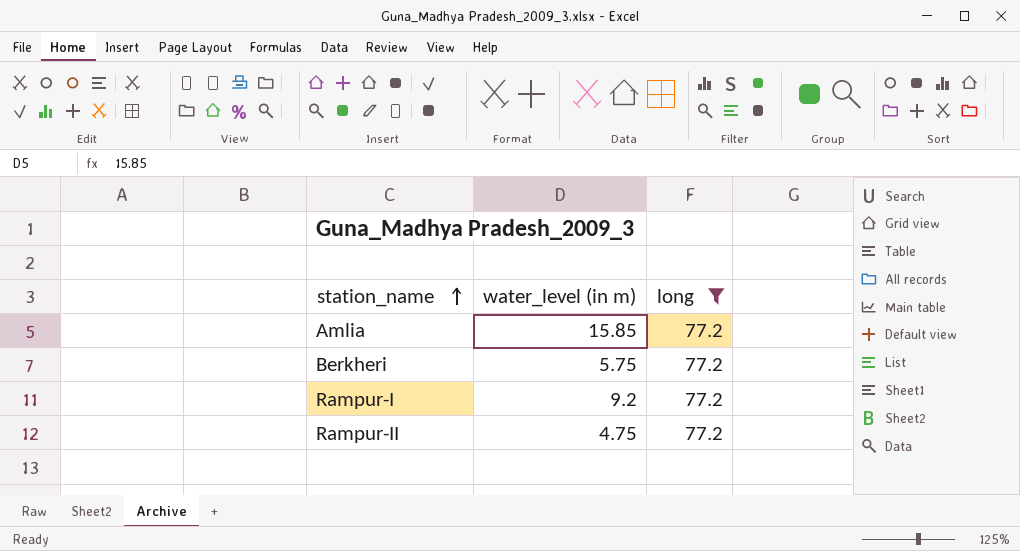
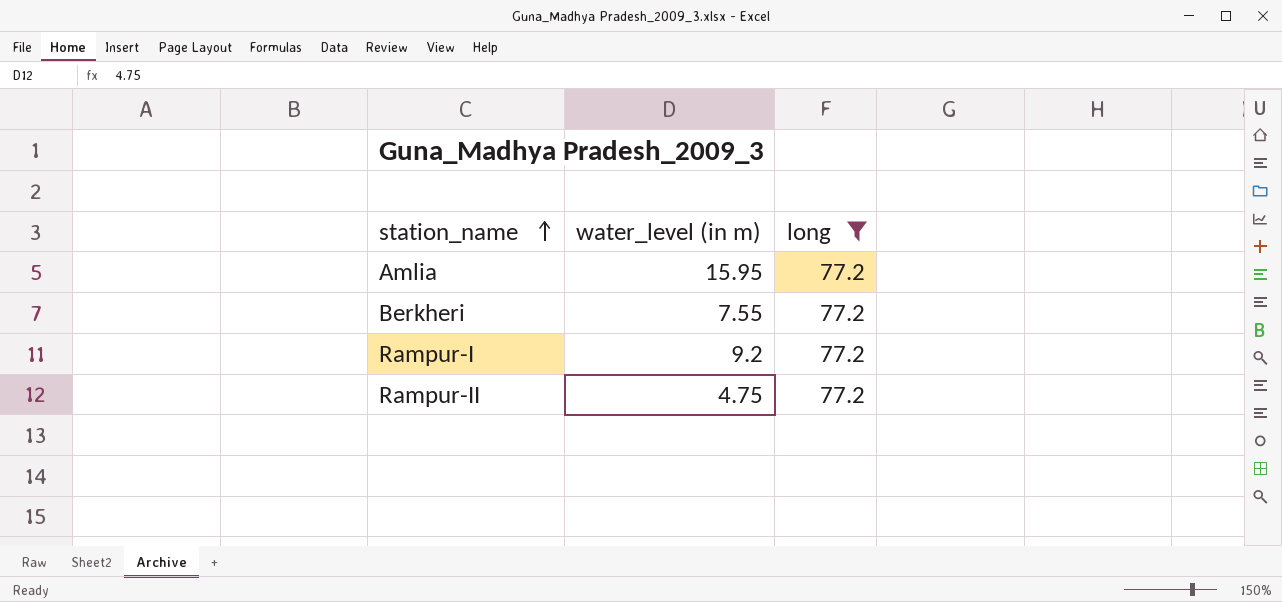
Amlia | water_level (in m): 15.85 -> 15.95
Berkheri | water_level (in m): 5.75 -> 7.55

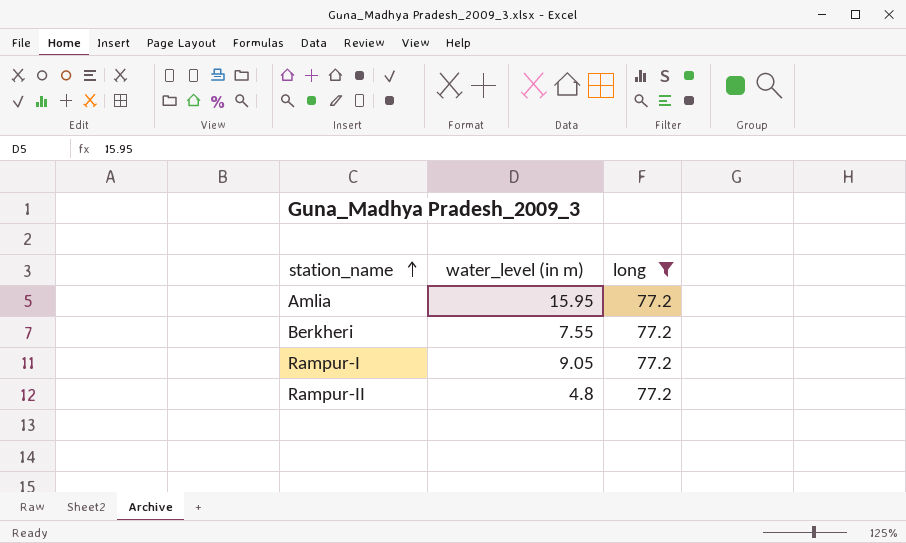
Rampur-I | water_level (in m): 9.2 -> 9.05
Rampur-II | water_level (in m): 4.75 -> 4.8

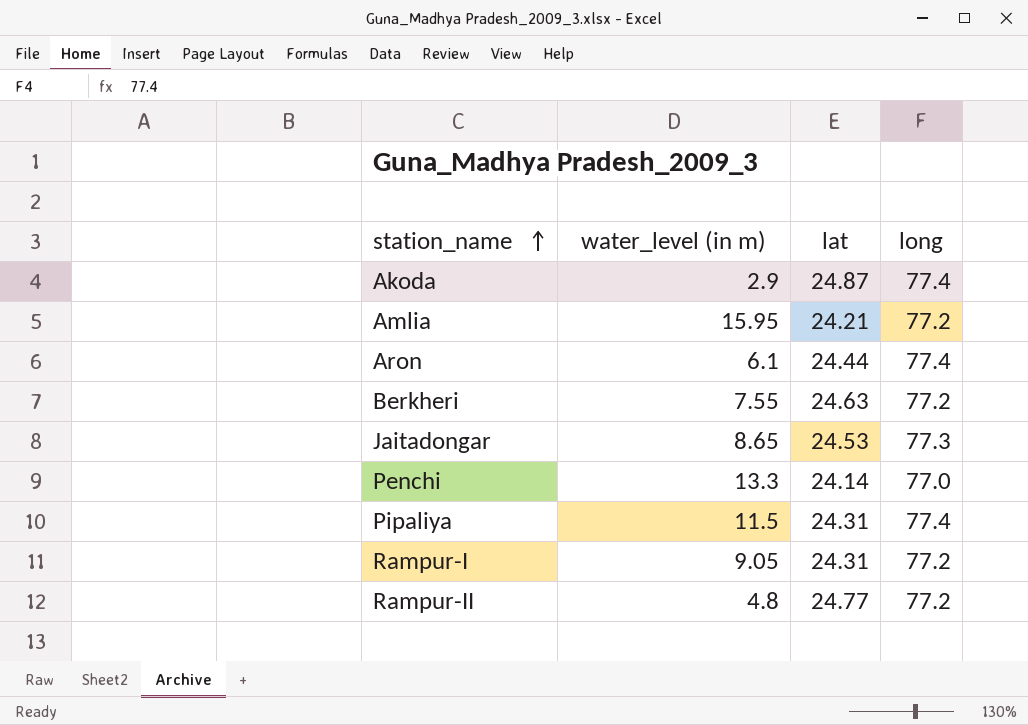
filter: long = 77.2 -> none
column lat | position: none -> 3

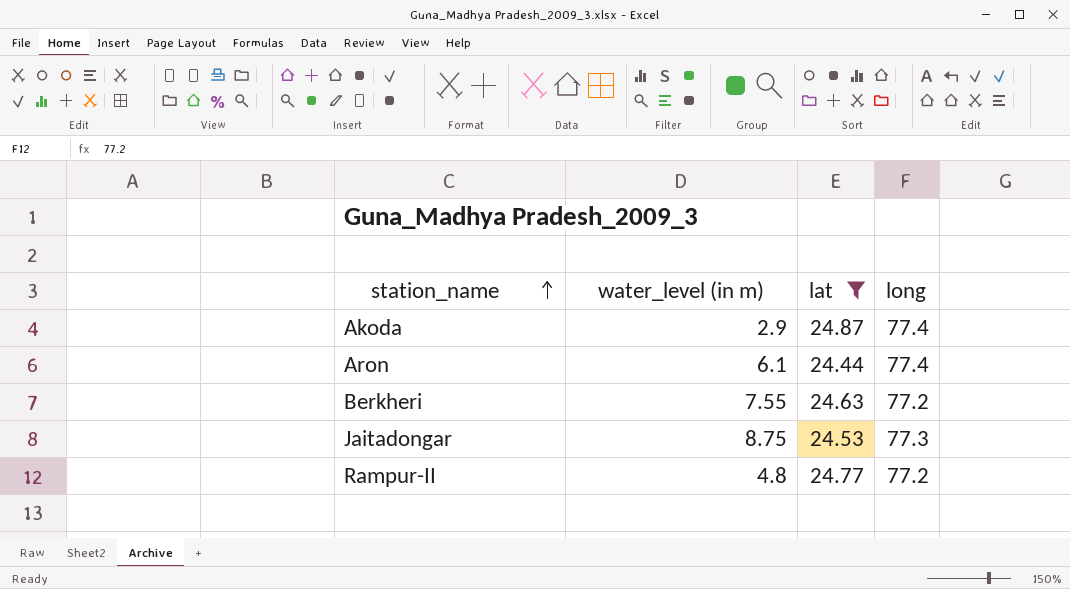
filter: none -> lat >= 24.44
Jaitadongar | water_level (in m): 8.65 -> 8.75

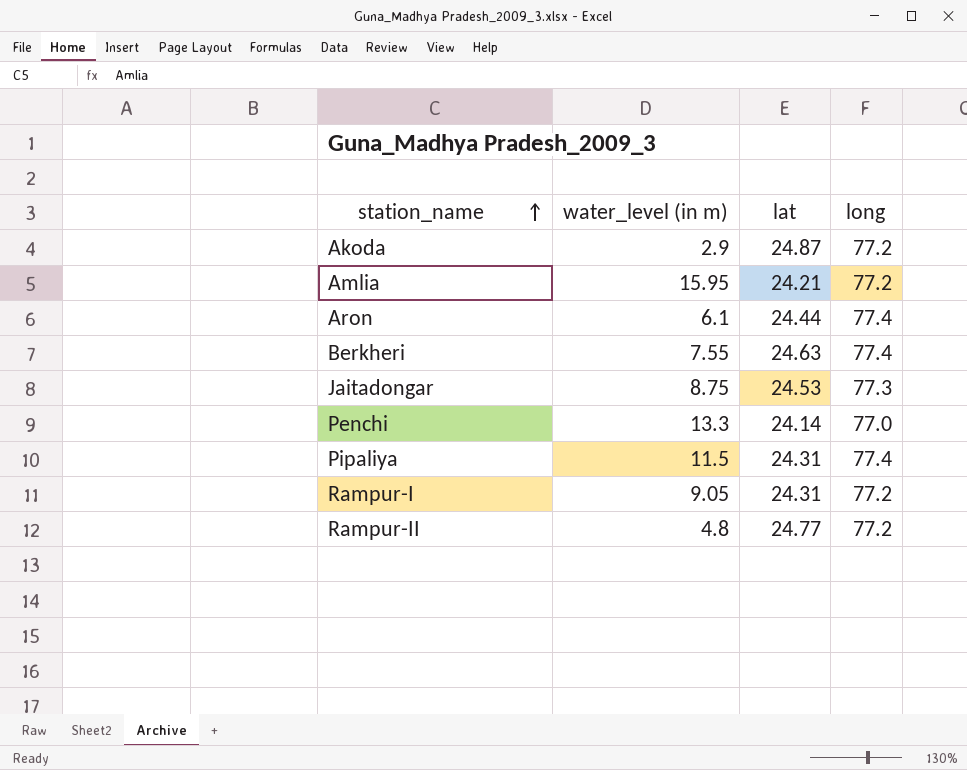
filter: lat >= 24.44 -> none
Akoda | long: 77.4 -> 77.2
Berkheri | long: 77.2 -> 77.4

